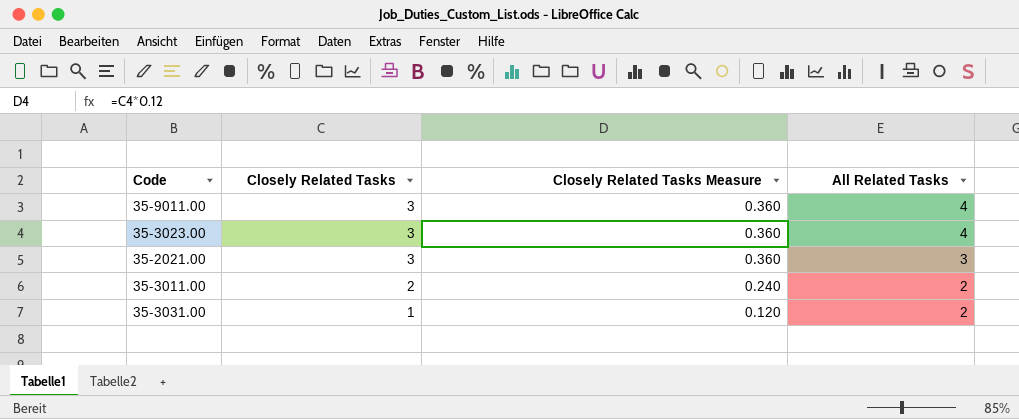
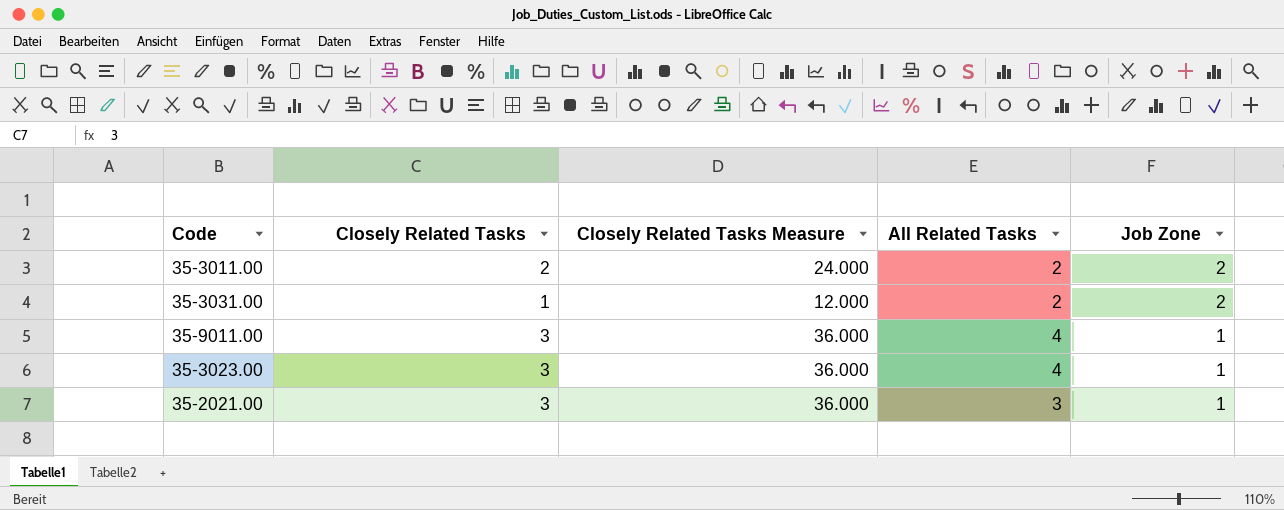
row order: Closely Related Tasks descending -> Job Zone descending
column Closely Related Tasks Measure | formula: [Closely Related Tasks] * 0.12 -> [Closely Related Tasks] * 12
column Job Zone | position: none -> 5

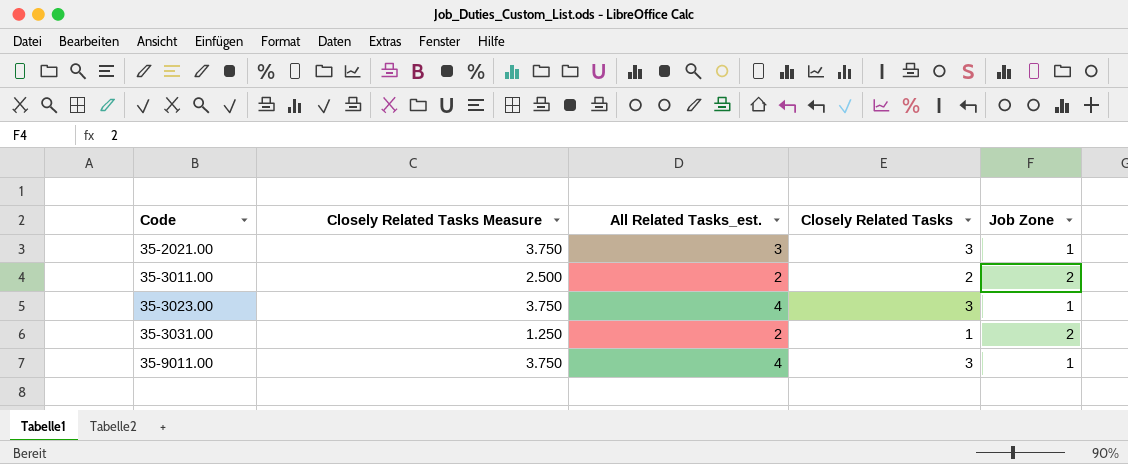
row order: Job Zone descending -> Code ascending
column Closely Related Tasks Measure | formula: [Closely Related Tasks] * 12 -> [Closely Related Tasks] * 1.25
column name: All Related Tasks -> All Related Tasks_est.
column Closely Related Tasks | position: 2 -> 4

